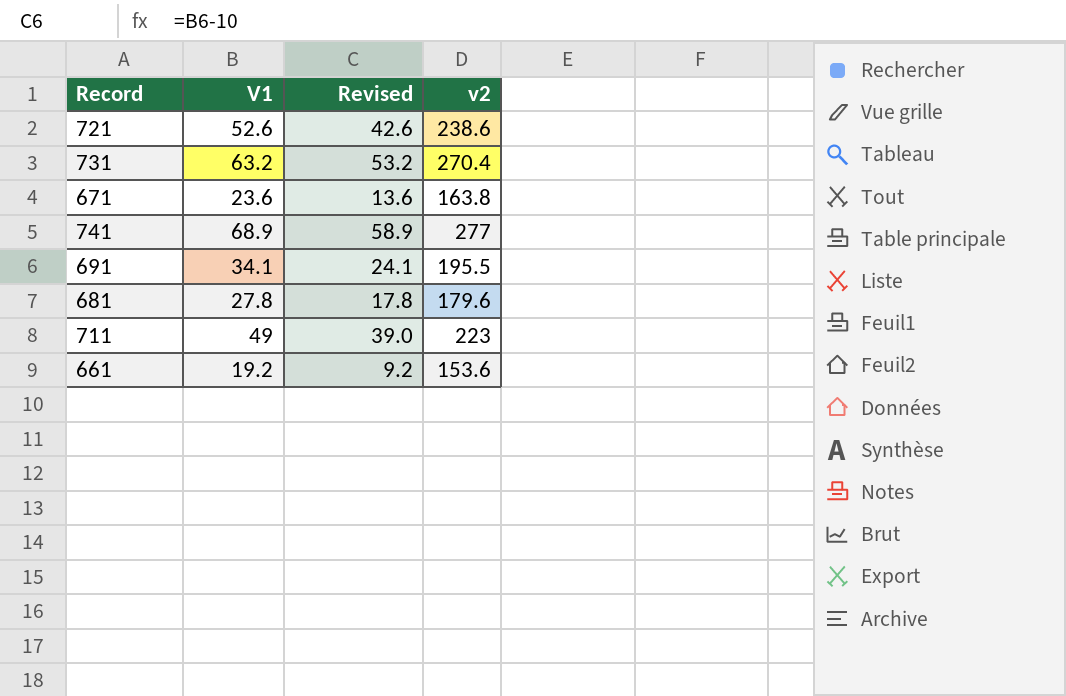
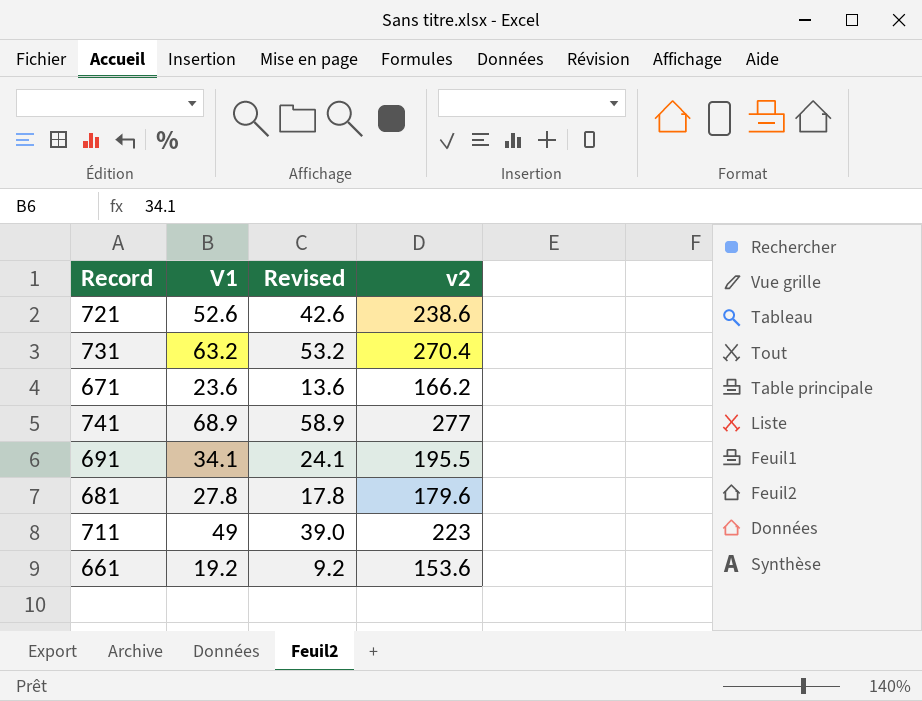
671 | v2: 163.8 -> 166.2

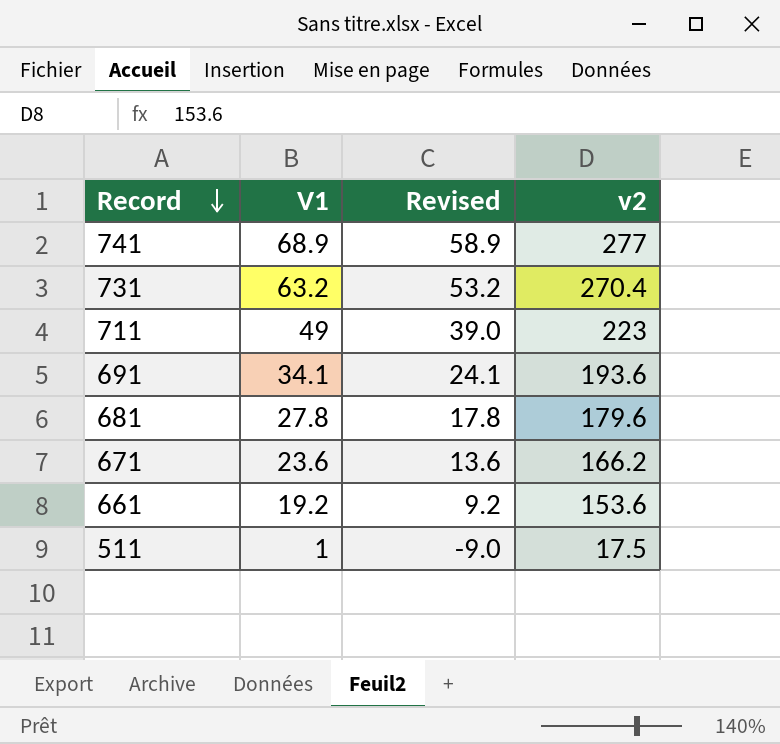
row order: none -> Record descending
row 721: 52.6 | 42.6 | 238.6 -> none
691 | v2: 195.5 -> 193.6
row 511: none -> 1 | -9.0 | 17.5

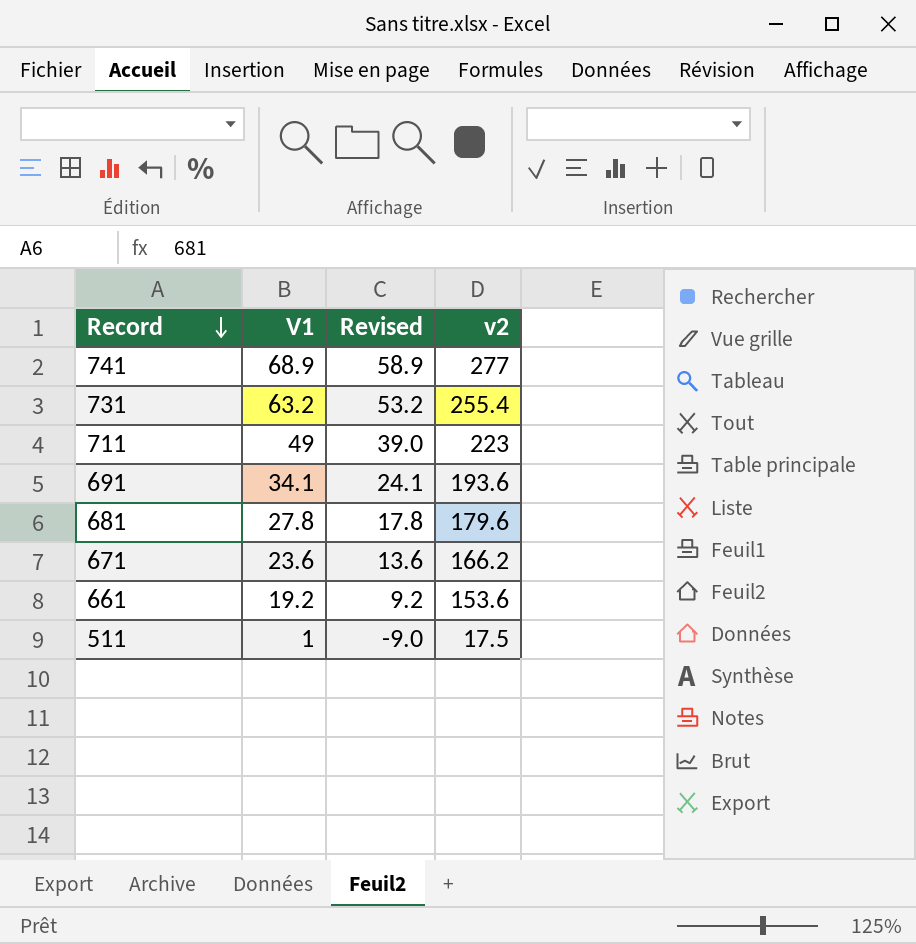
731 | v2: 270.4 -> 255.4

